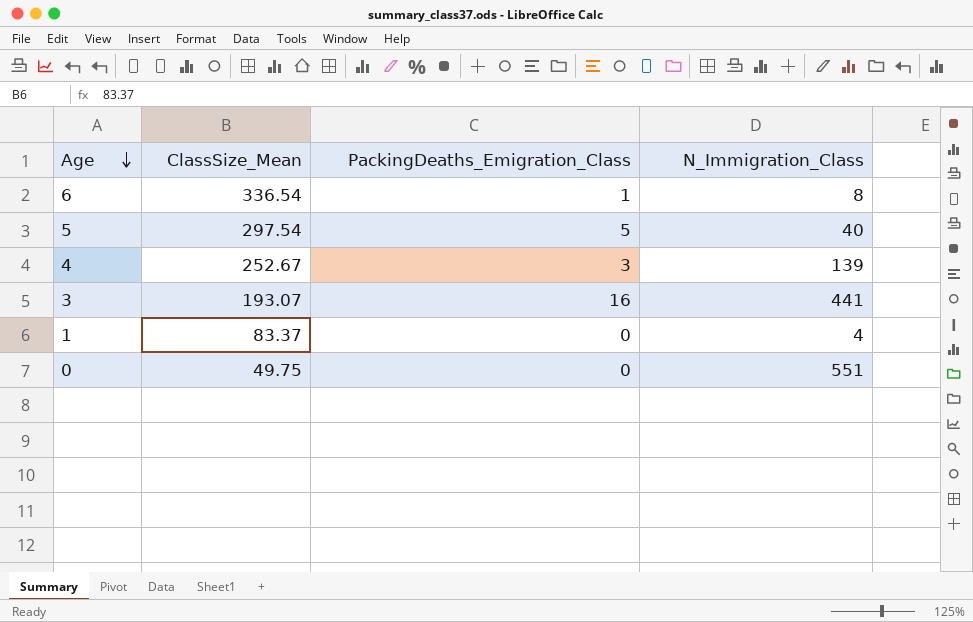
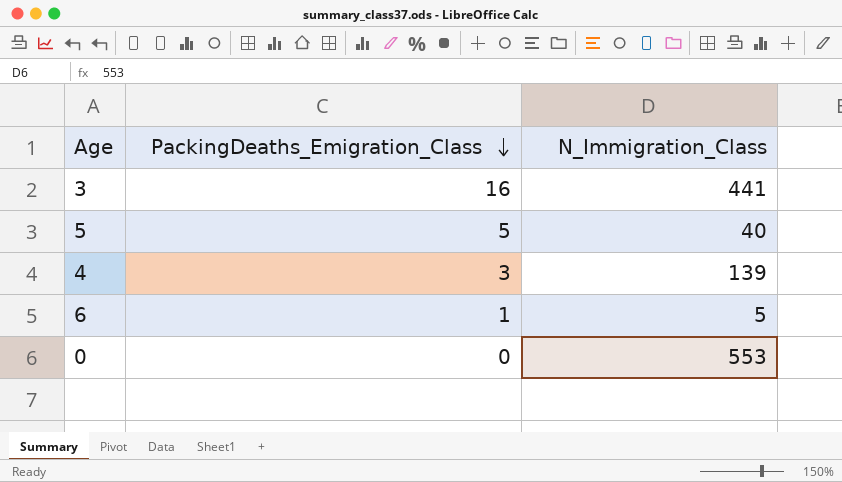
row order: Age descending -> PackingDeaths_Emigration_Class descending
column ClassSize_Mean | position: 2 -> none
row 1: 83.37 | 0 | 4 -> none
6 | N_Immigration_Class: 8 -> 5
0 | N_Immigration_Class: 551 -> 553

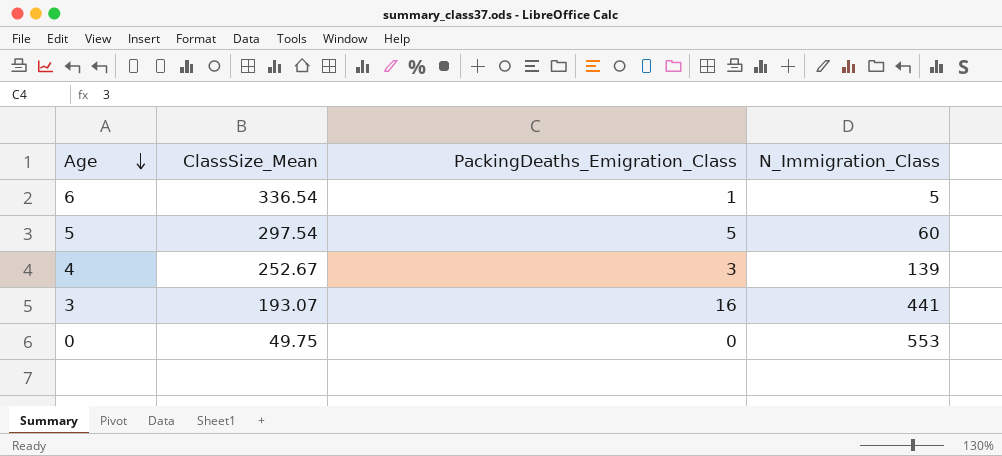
row order: PackingDeaths_Emigration_Class descending -> Age descending
column ClassSize_Mean | position: none -> 2
5 | N_Immigration_Class: 40 -> 60

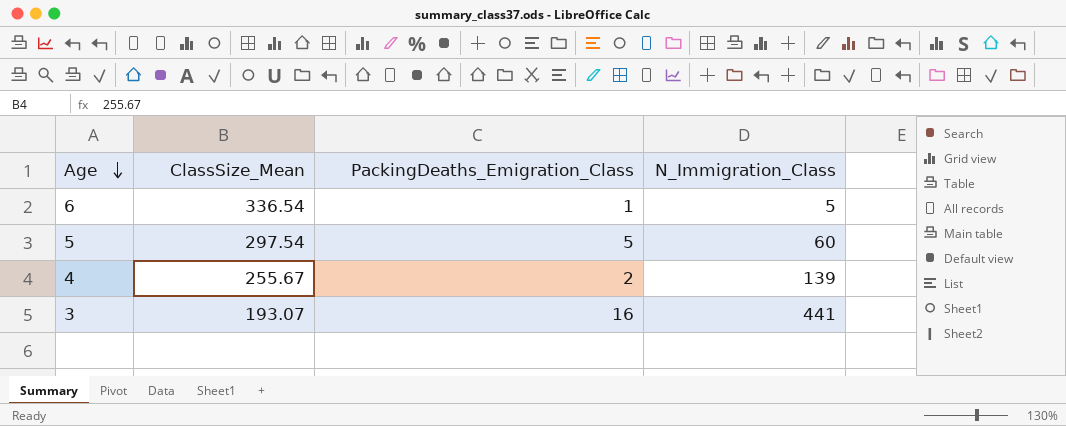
row 0: 49.75 | 0 | 553 -> none
4 | ClassSize_Mean: 252.67 -> 255.67
4 | PackingDeaths_Emigration_Class: 3 -> 2

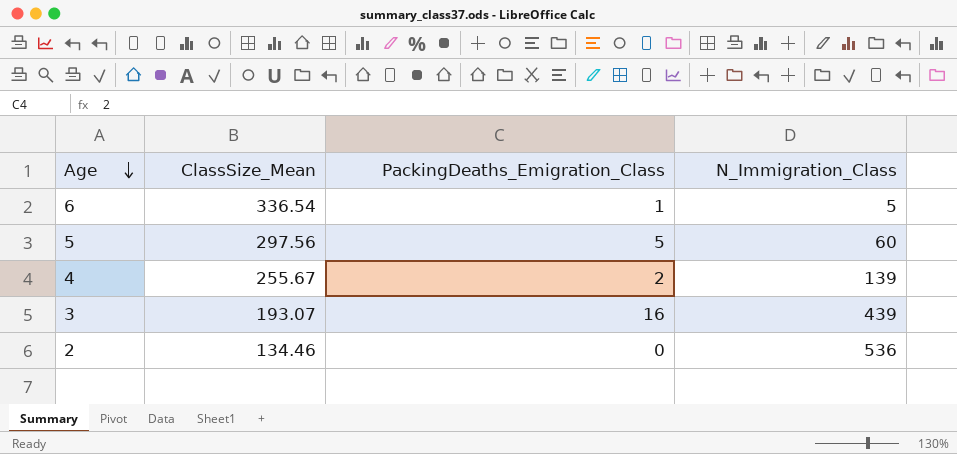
5 | ClassSize_Mean: 297.54 -> 297.56
3 | N_Immigration_Class: 441 -> 439
row 2: none -> 134.46 | 0 | 536

